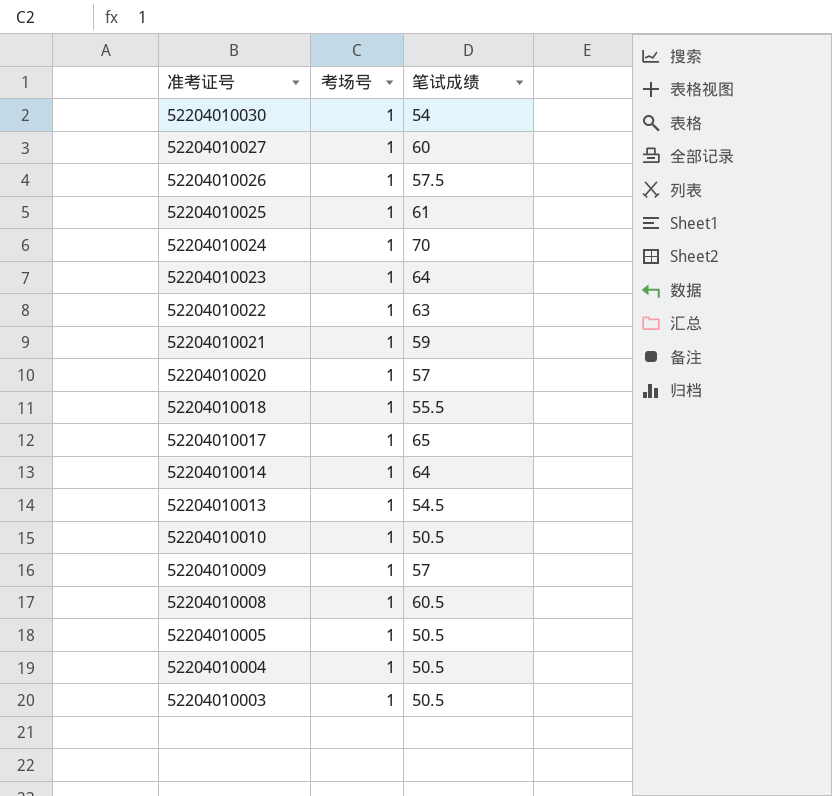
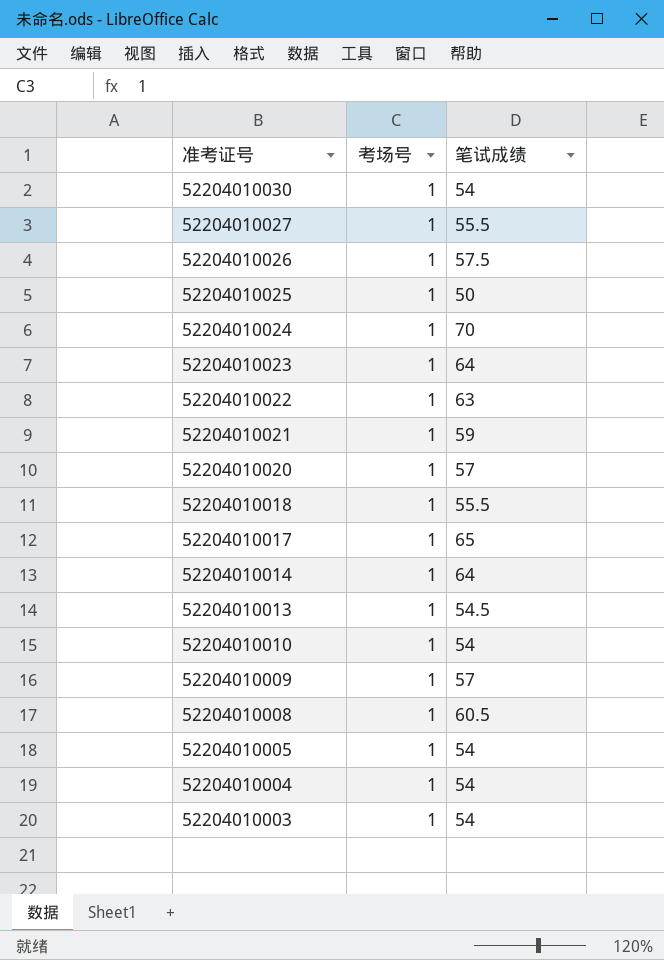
52204010027 | 笔试成绩: 60 -> 55.5
52204010025 | 笔试成绩: 61 -> 50
52204010010 | 笔试成绩: 50.5 -> 54
52204010005 | 笔试成绩: 50.5 -> 54
52204010004 | 笔试成绩: 50.5 -> 54
52204010003 | 笔试成绩: 50.5 -> 54

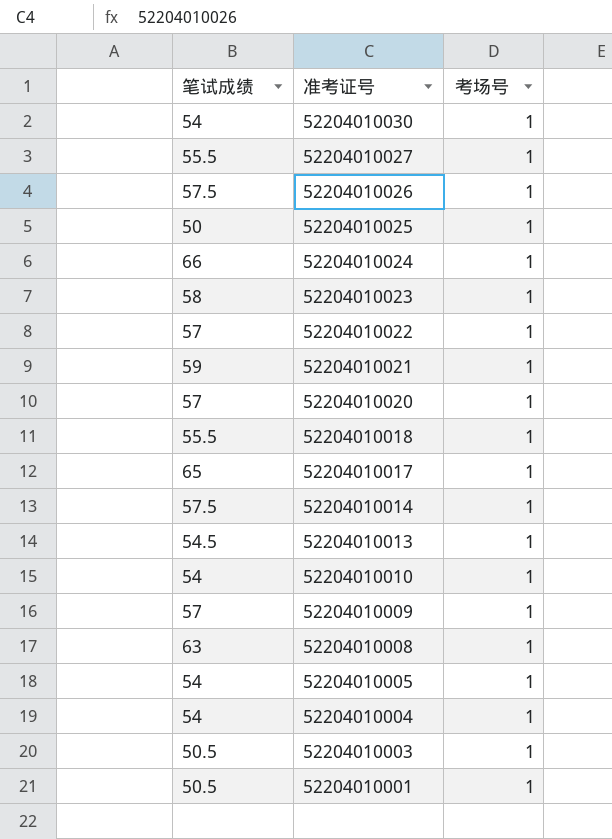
column 笔试成绩 | position: 3 -> 1
52204010024 | 笔试成绩: 70 -> 66
52204010023 | 笔试成绩: 64 -> 58
52204010022 | 笔试成绩: 63 -> 57
52204010014 | 笔试成绩: 64 -> 57.5
52204010008 | 笔试成绩: 60.5 -> 63
52204010003 | 笔试成绩: 54 -> 50.5
row 52204010001: none -> 50.5 | 1

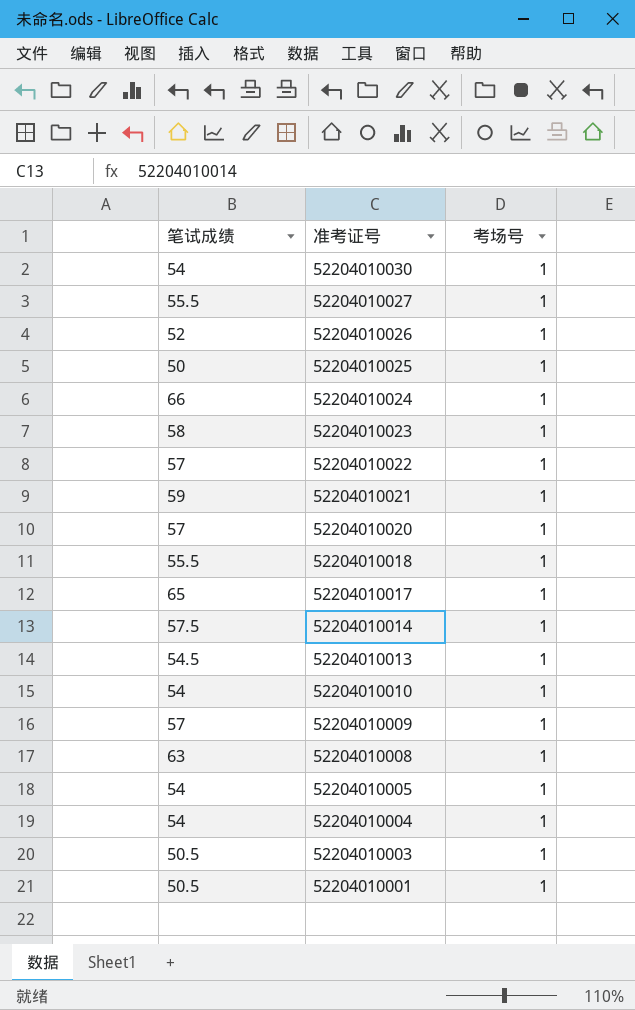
52204010026 | 笔试成绩: 57.5 -> 52

